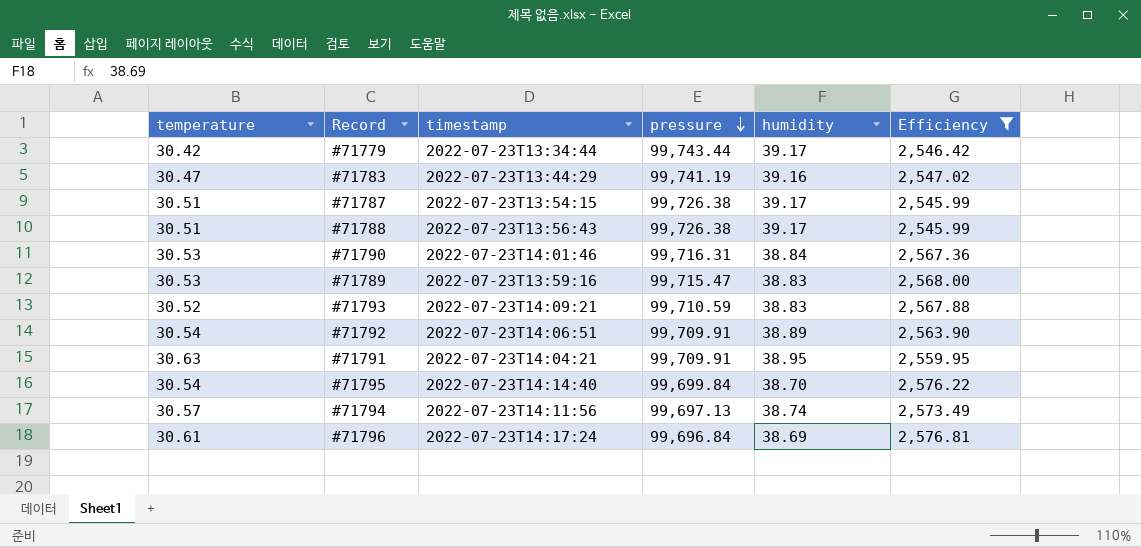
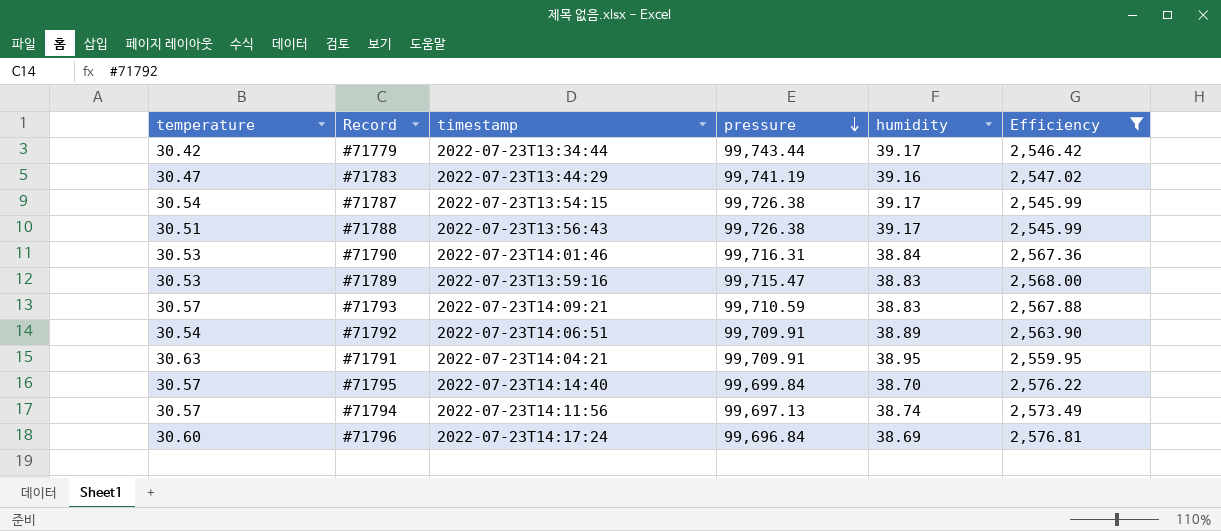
#71787 | temperature: 30.51 -> 30.54
#71793 | temperature: 30.52 -> 30.57
#71795 | temperature: 30.54 -> 30.57
#71796 | temperature: 30.61 -> 30.60

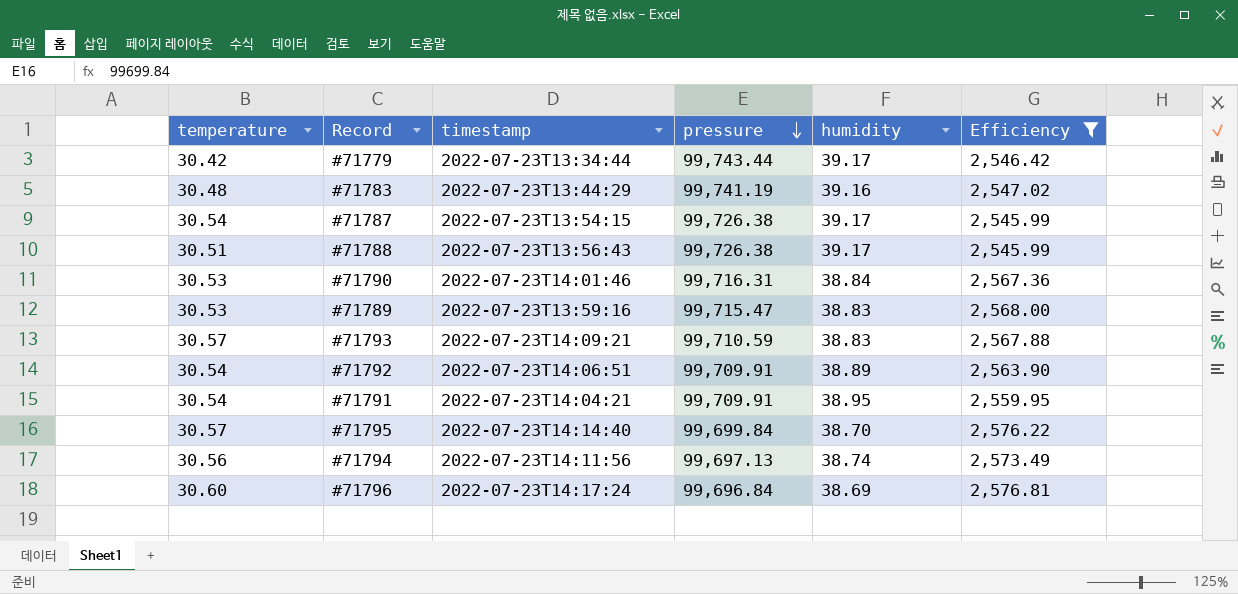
#71783 | temperature: 30.47 -> 30.48
#71791 | temperature: 30.63 -> 30.54
#71794 | temperature: 30.57 -> 30.56

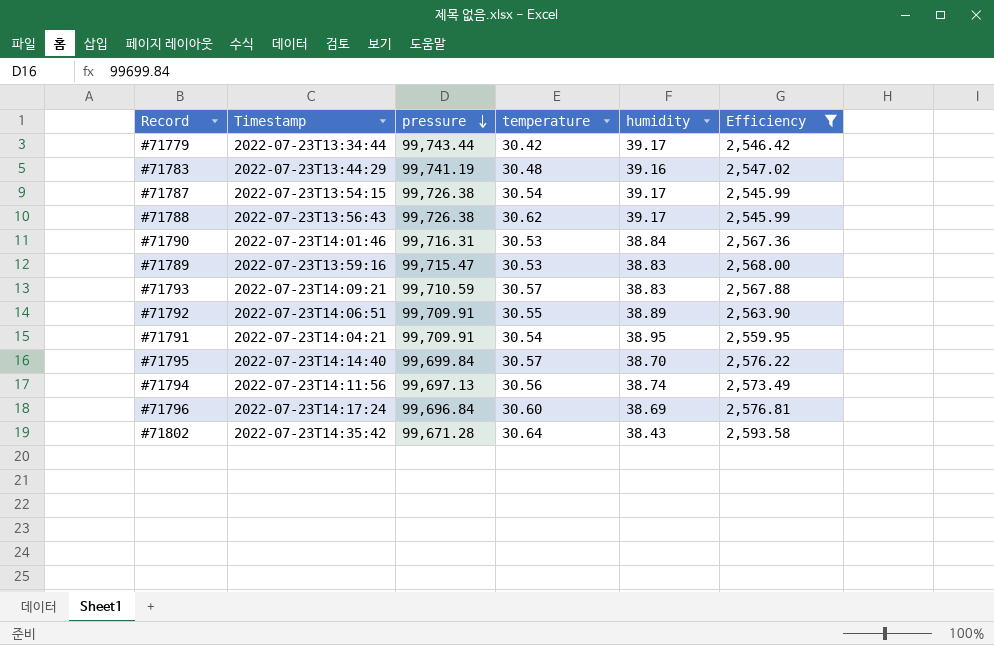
column name: timestamp -> Timestamp
column temperature | position: 1 -> 4
#71788 | temperature: 30.51 -> 30.62
#71792 | temperature: 30.54 -> 30.55
row #71802: none -> 2022-07-23T14:35:42 | 99,671.28 | 30.64 | 38.43 | 2,593.58

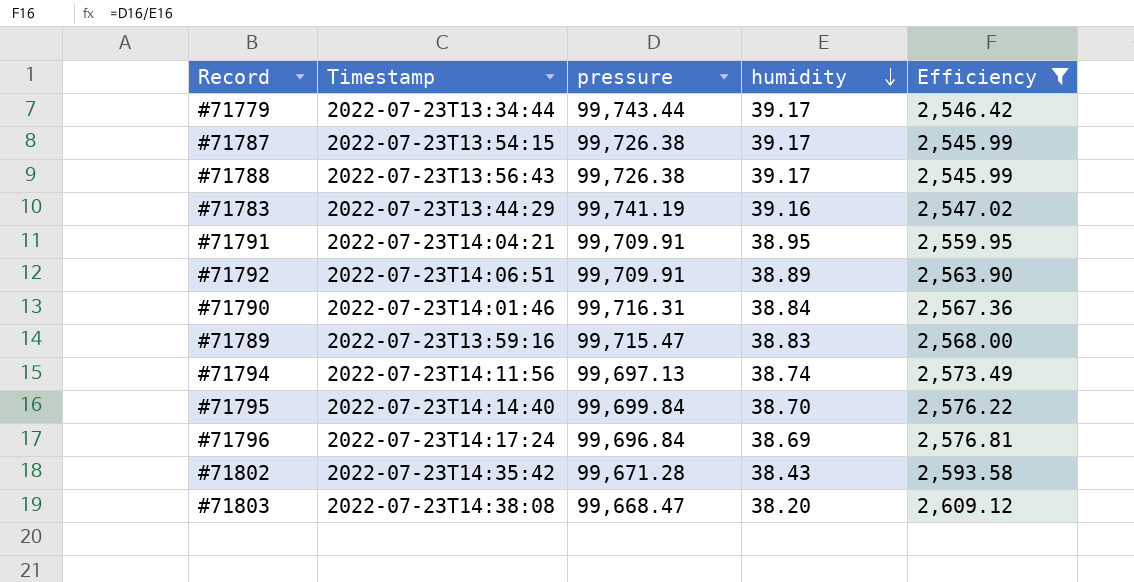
row order: pressure descending -> humidity descending
column temperature | position: 4 -> none
row #71793: 2022-07-23T14:09:21 | 99,710.59 | 30.57 | 38.83 | 2,567.88 -> none
row #71803: none -> 2022-07-23T14:38:08 | 99,668.47 | 38.20 | 2,609.12

